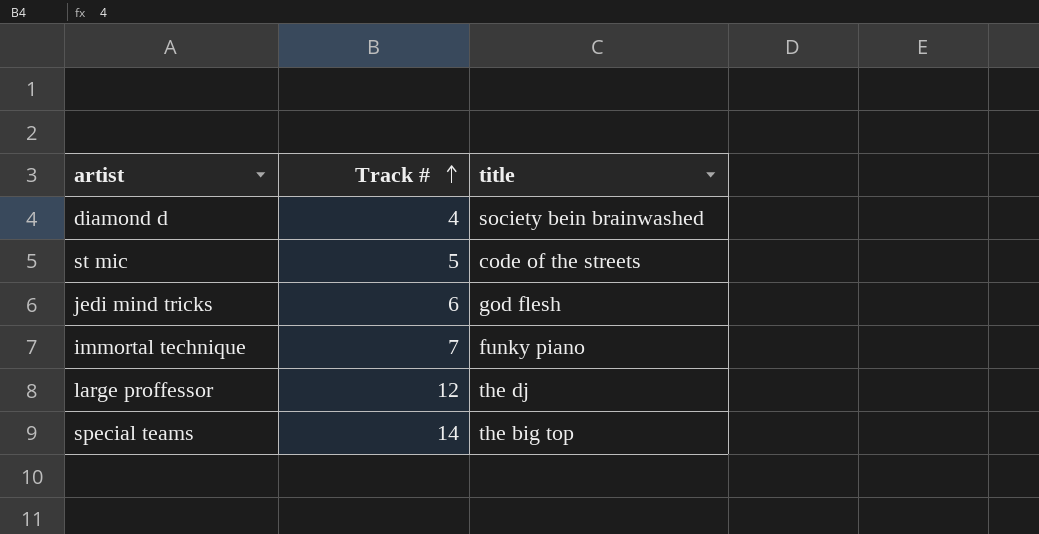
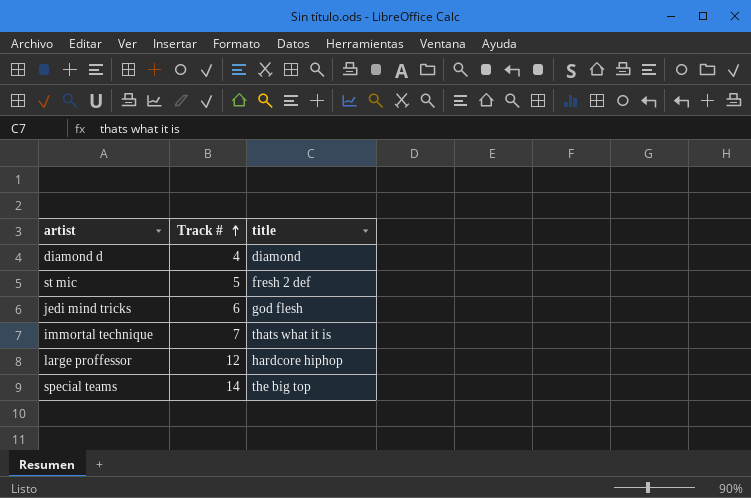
diamond d | title: society bein brainwashed -> diamond
st mic | title: code of the streets -> fresh 2 def
immortal technique | title: funky piano -> thats what it is
large proffessor | title: the dj -> hardcore hiphop

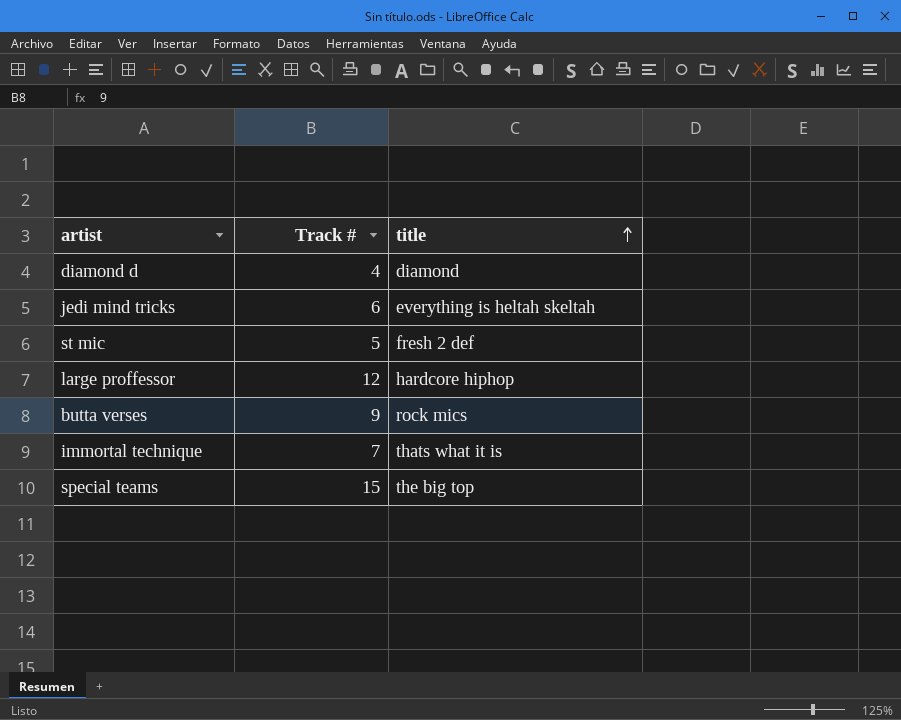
row order: Track # ascending -> title ascending
jedi mind tricks | title: god flesh -> everything is heltah skeltah
row butta verses: none -> 9 | rock mics
special teams | Track #: 14 -> 15

